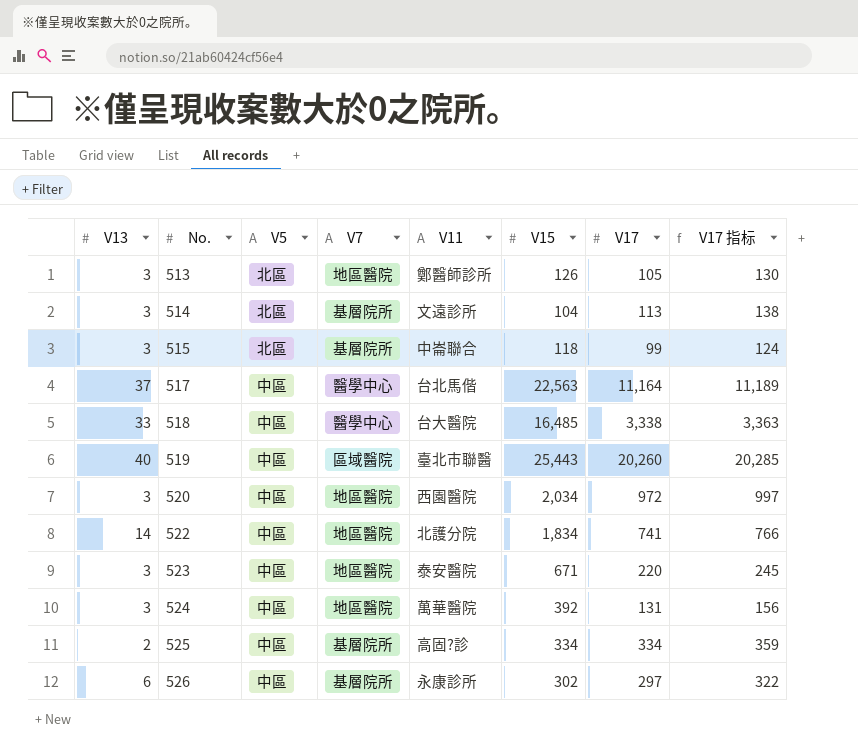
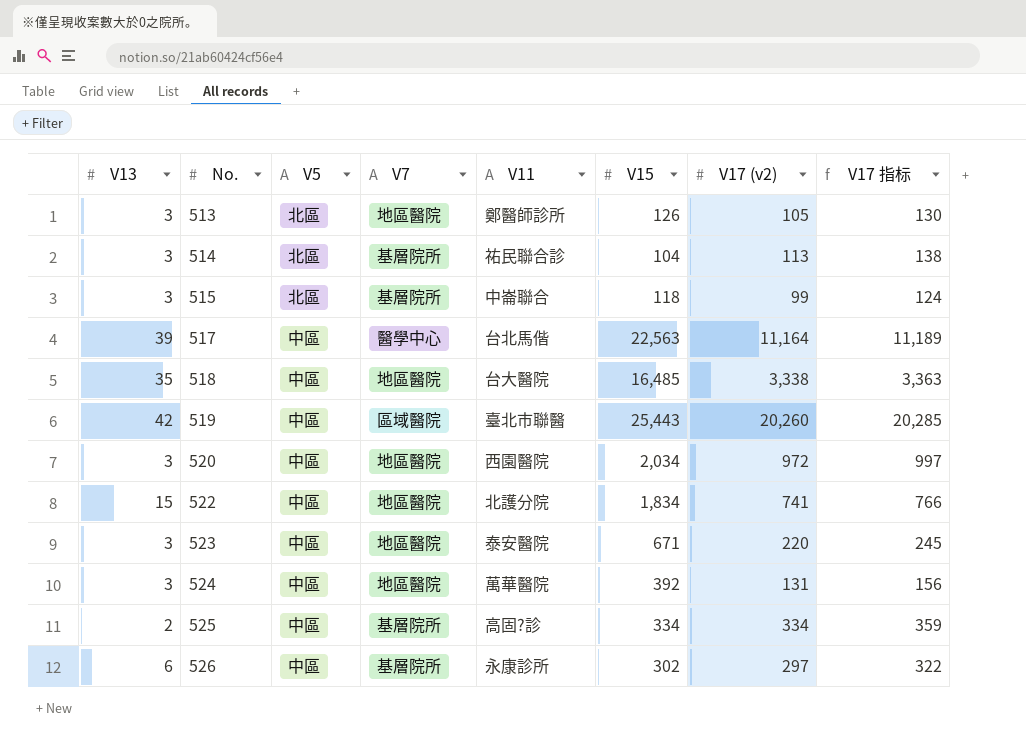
column name: V17 -> V17 (v2)
514 | V11: 文遠診所 -> 祐民聯合診
517 | V13: 37 -> 39
518 | V13: 33 -> 35
518 | V7: 醫學中心 -> 地區醫院
519 | V13: 40 -> 42
522 | V13: 14 -> 15

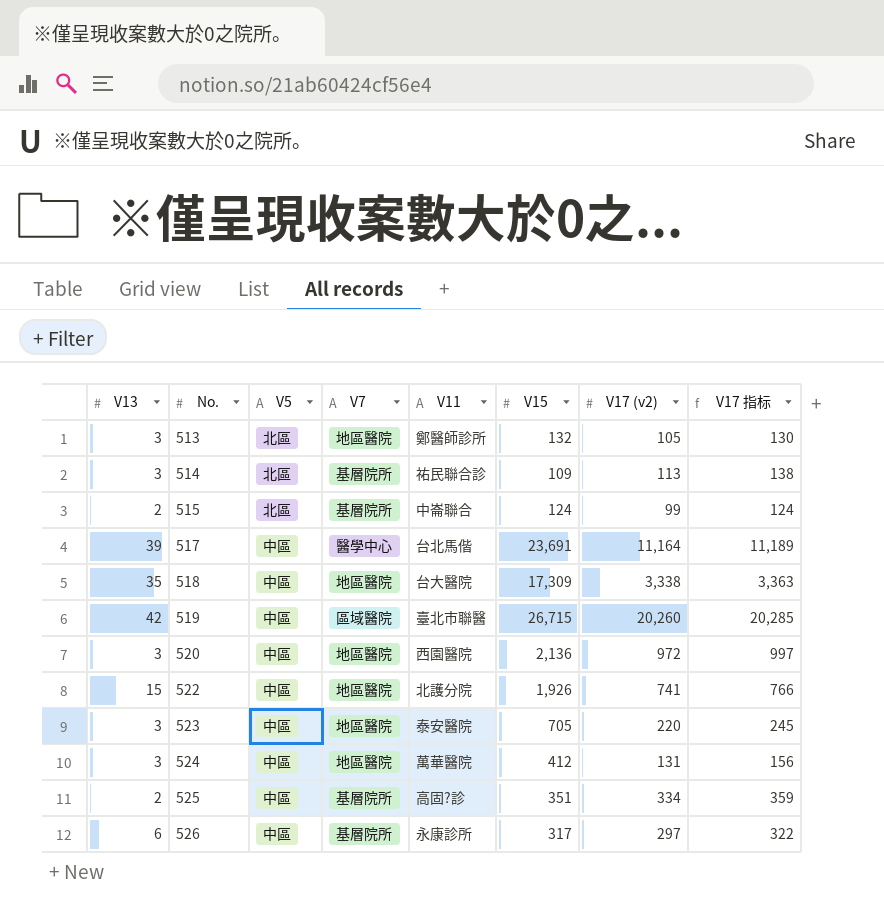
513 | V15: 126 -> 132
514 | V15: 104 -> 109
515 | V13: 3 -> 2
515 | V15: 118 -> 124
517 | V15: 22,563 -> 23,691
518 | V15: 16,485 -> 17,309
519 | V15: 25,443 -> 26,715
520 | V15: 2,034 -> 2,136
522 | V15: 1,834 -> 1,926
523 | V15: 671 -> 705
524 | V15: 392 -> 412
525 | V15: 334 -> 351
526 | V15: 302 -> 317

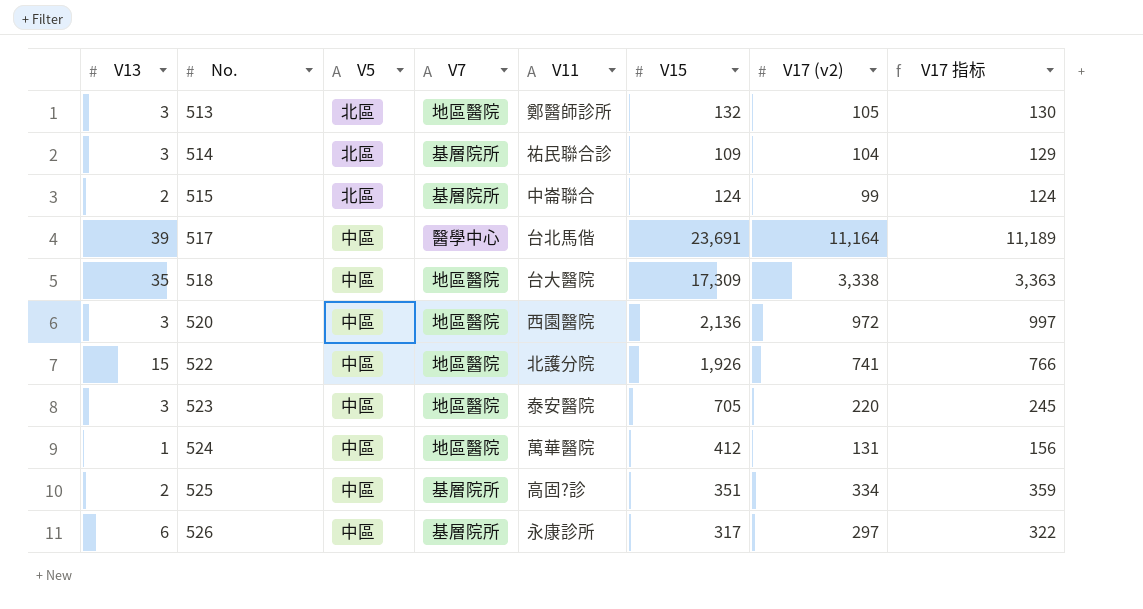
row 519: 42 | 中區 | 區域醫院 | 臺北市聯醫 | 26,715 | 20,260 | 20,285 -> none
514 | V17 (v2): 113 -> 104
514 | V17 指标: 138 -> 129
524 | V13: 3 -> 1

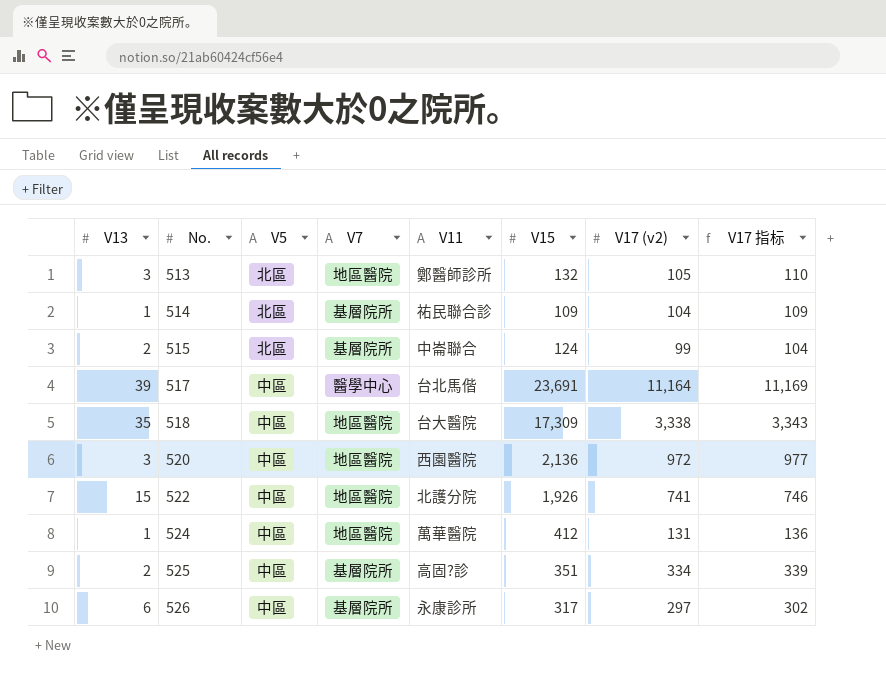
column V17 指标 | formula: [V17 (v2)] + 25 -> [V17 (v2)] + 5
row 523: 3 | 中區 | 地區醫院 | 泰安醫院 | 705 | 220 | 245 -> none
514 | V13: 3 -> 1

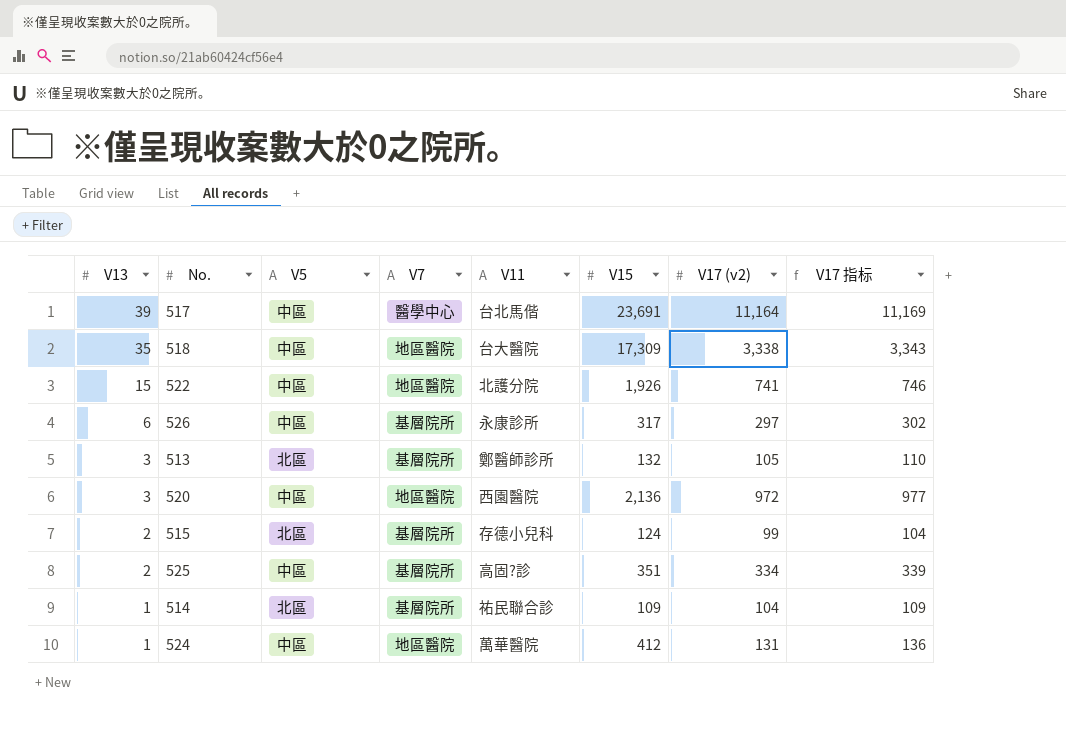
row order: No. ascending -> V13 descending
513 | V7: 地區醫院 -> 基層院所
515 | V11: 中崙聯合 -> 存德小兒科

